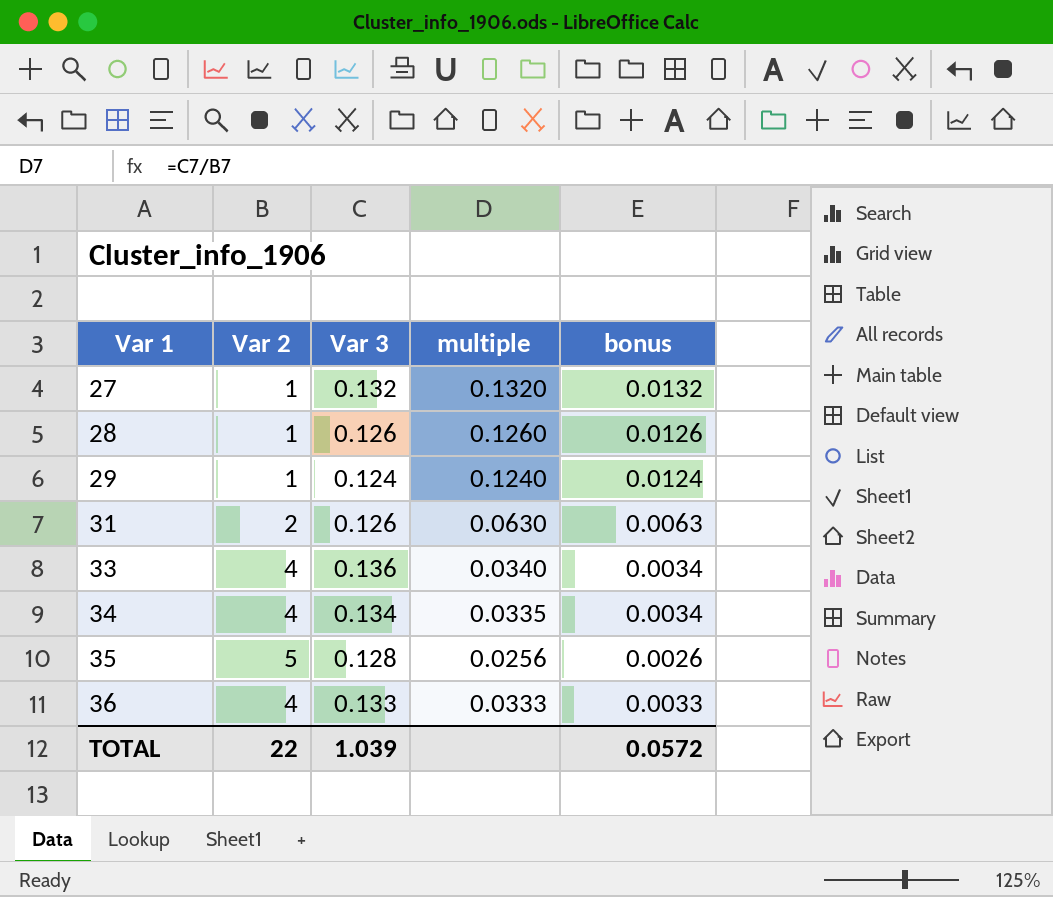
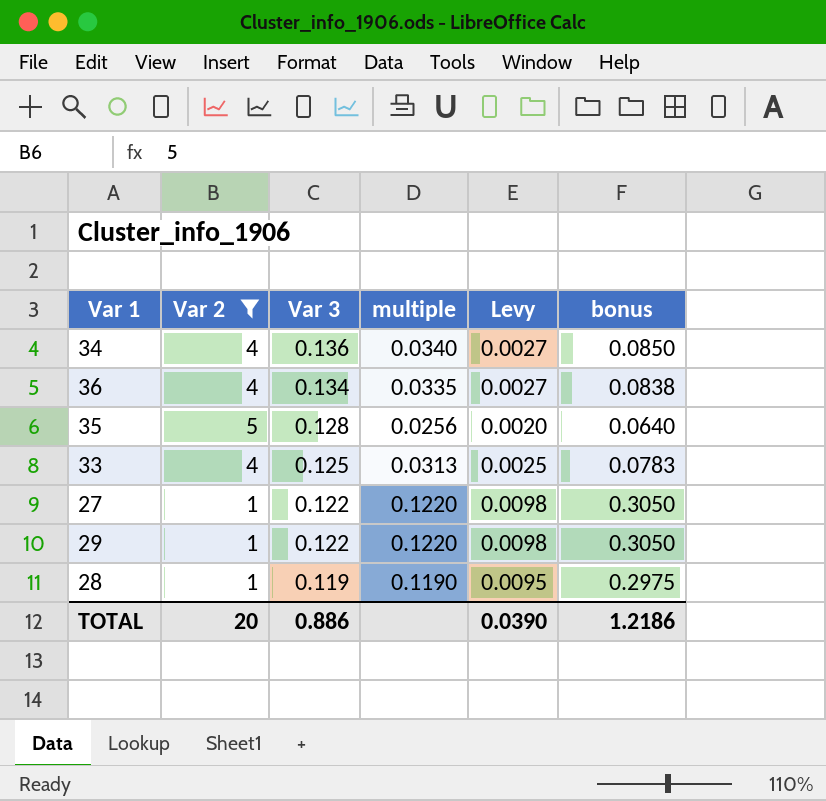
filter: none -> Var 2 != 2
row order: Var 1 ascending -> Var 3 descending
column Levy | formula: none -> [multiple] * 0.08
column bonus | formula: [multiple] * 0.1 -> [multiple] * 2.5
34 | Var 3: 0.134 -> 0.136
34 | multiple: 0.0335 -> 0.0340
36 | Var 3: 0.133 -> 0.134
36 | multiple: 0.0333 -> 0.0335
33 | Var 3: 0.136 -> 0.125
33 | multiple: 0.0340 -> 0.0313
27 | Var 3: 0.132 -> 0.122
27 | multiple: 0.1320 -> 0.1220
29 | Var 3: 0.124 -> 0.122
29 | multiple: 0.1240 -> 0.1220
28 | Var 3: 0.126 -> 0.119
28 | multiple: 0.1260 -> 0.1190
TOTAL | Var 2: 22 -> 20
TOTAL | Var 3: 1.039 -> 0.886
TOTAL | bonus: 0.0572 -> 1.2186

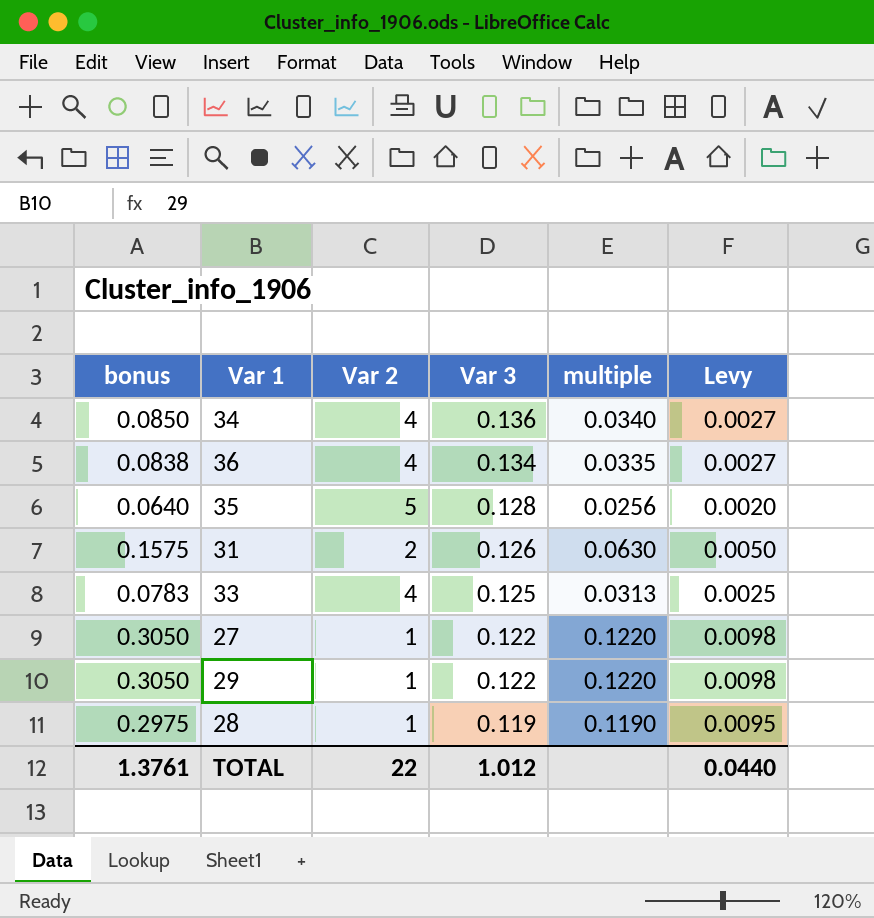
filter: Var 2 != 2 -> none
column bonus | position: 6 -> 1
TOTAL | bonus: 1.2186 -> 1.3761
TOTAL | Var 2: 20 -> 22
TOTAL | Var 3: 0.886 -> 1.012
TOTAL | Levy: 0.0390 -> 0.0440

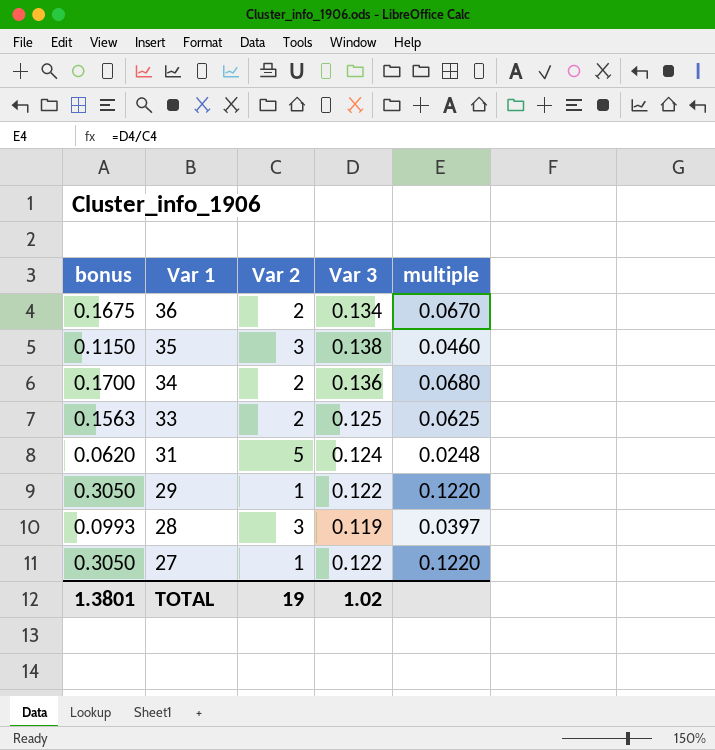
row order: Var 3 descending -> Var 1 descending
column Levy | formula: [multiple] * 0.08 -> none
36 | bonus: 0.0838 -> 0.1675
36 | Var 2: 4 -> 2
36 | multiple: 0.0335 -> 0.0670
35 | bonus: 0.0640 -> 0.1150
35 | Var 2: 5 -> 3
35 | Var 3: 0.128 -> 0.138
35 | multiple: 0.0256 -> 0.0460
34 | bonus: 0.0850 -> 0.1700
34 | Var 2: 4 -> 2
34 | multiple: 0.0340 -> 0.0680
33 | bonus: 0.0783 -> 0.1563
33 | Var 2: 4 -> 2
33 | multiple: 0.0313 -> 0.0625
31 | bonus: 0.1575 -> 0.0620
31 | Var 2: 2 -> 5
31 | Var 3: 0.126 -> 0.124
31 | multiple: 0.0630 -> 0.0248
28 | bonus: 0.2975 -> 0.0993
28 | Var 2: 1 -> 3
28 | multiple: 0.1190 -> 0.0397
TOTAL | bonus: 1.3761 -> 1.3801
TOTAL | Var 2: 22 -> 19
TOTAL | Var 3: 1.012 -> 1.02

